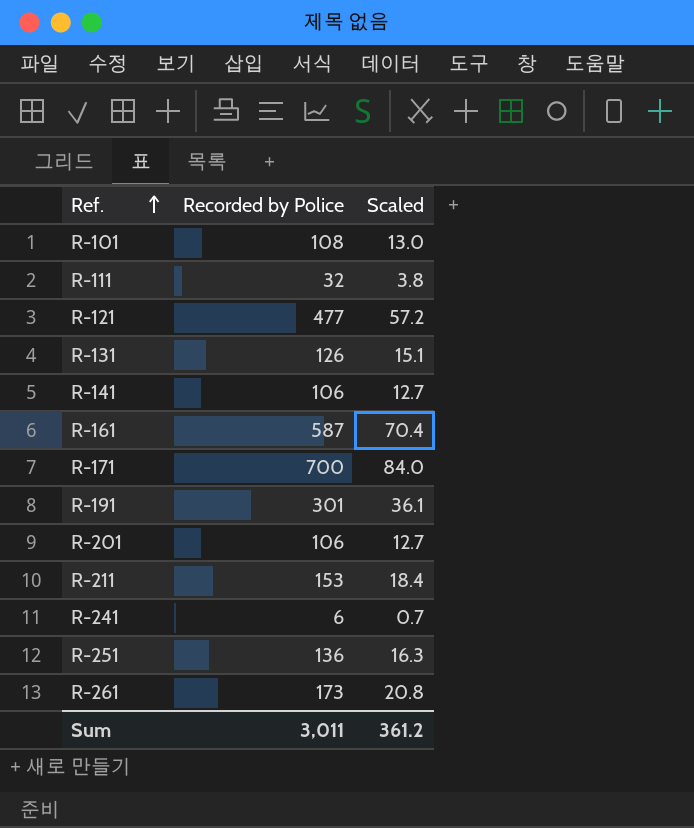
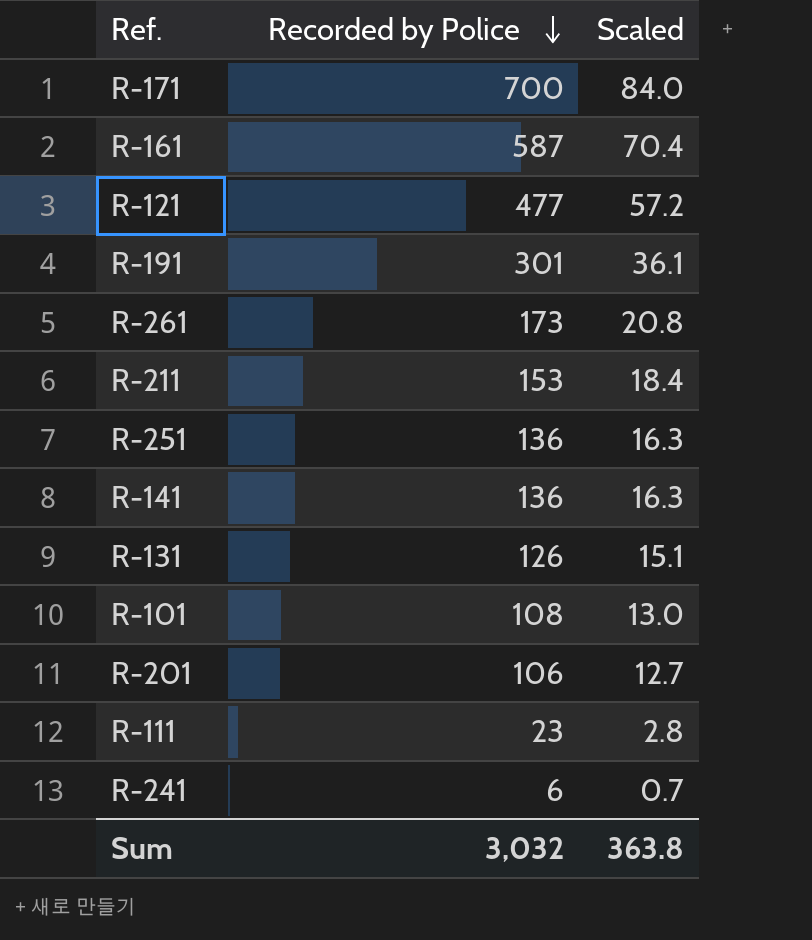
row order: Ref. ascending -> Recorded by Police descending
R-141 | Recorded by Police: 106 -> 136
R-141 | Scaled: 12.7 -> 16.3
R-111 | Recorded by Police: 32 -> 23
R-111 | Scaled: 3.8 -> 2.8
Sum | Recorded by Police: 3,011 -> 3,032
Sum | Scaled: 361.2 -> 363.8

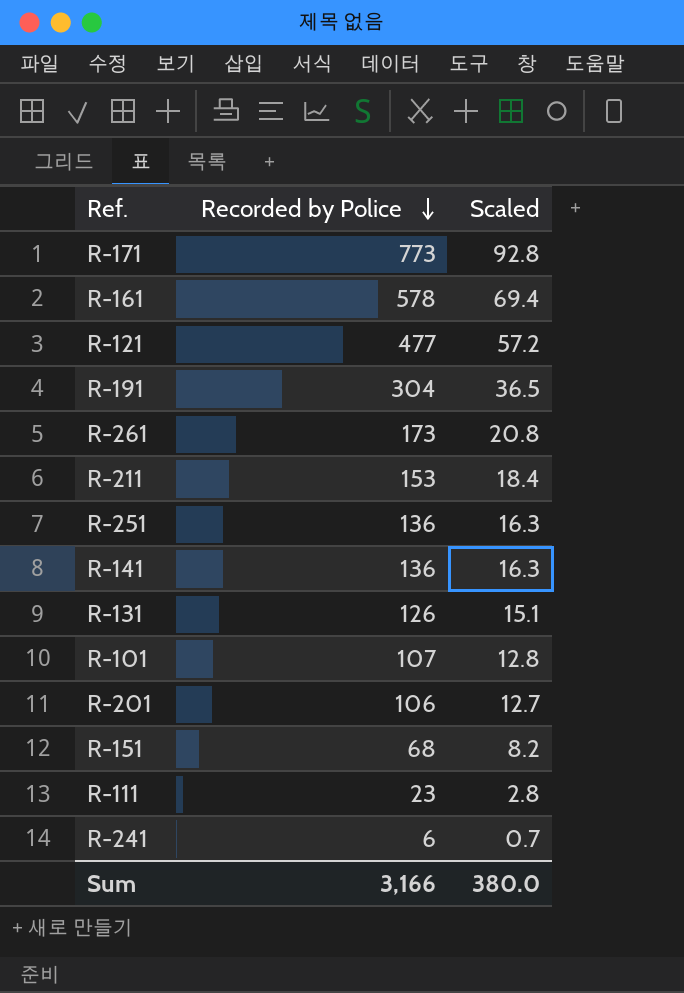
R-171 | Recorded by Police: 700 -> 773
R-171 | Scaled: 84.0 -> 92.8
R-161 | Recorded by Police: 587 -> 578
R-161 | Scaled: 70.4 -> 69.4
R-191 | Recorded by Police: 301 -> 304
R-191 | Scaled: 36.1 -> 36.5
R-101 | Recorded by Police: 108 -> 107
R-101 | Scaled: 13.0 -> 12.8
row R-151: none -> 68 | 8.2
Sum | Recorded by Police: 3,032 -> 3,166
Sum | Scaled: 363.8 -> 380.0

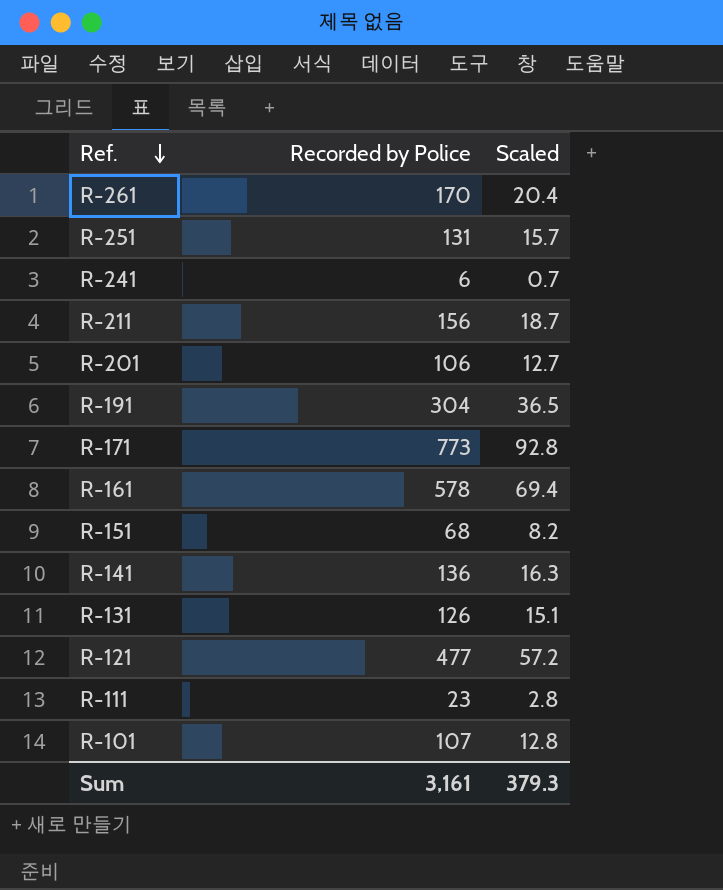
row order: Recorded by Police descending -> Ref. descending
R-261 | Recorded by Police: 173 -> 170
R-261 | Scaled: 20.8 -> 20.4
R-251 | Recorded by Police: 136 -> 131
R-251 | Scaled: 16.3 -> 15.7
R-211 | Recorded by Police: 153 -> 156
R-211 | Scaled: 18.4 -> 18.7
Sum | Recorded by Police: 3,166 -> 3,161
Sum | Scaled: 380.0 -> 379.3

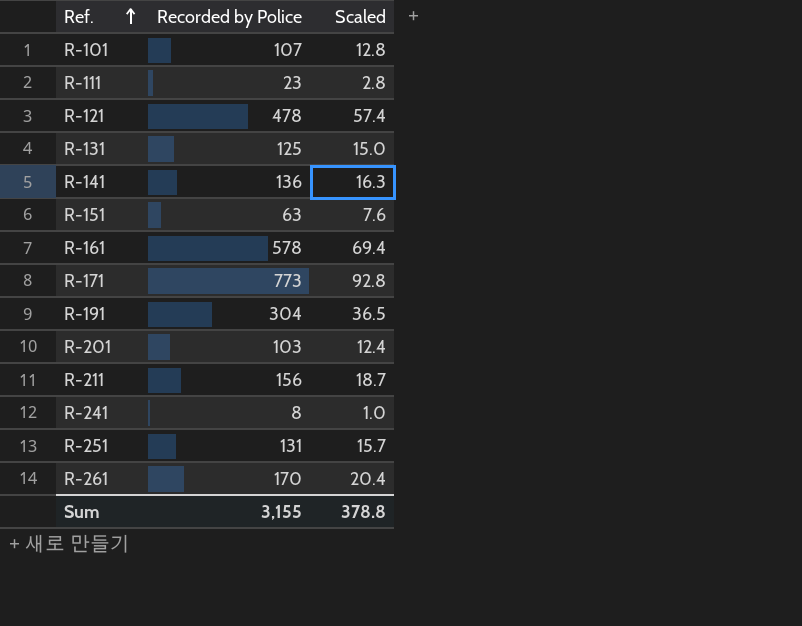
row order: Ref. descending -> Ref. ascending
R-121 | Recorded by Police: 477 -> 478
R-121 | Scaled: 57.2 -> 57.4
R-131 | Recorded by Police: 126 -> 125
R-131 | Scaled: 15.1 -> 15.0
R-151 | Recorded by Police: 68 -> 63
R-151 | Scaled: 8.2 -> 7.6
R-201 | Recorded by Police: 106 -> 103
R-201 | Scaled: 12.7 -> 12.4
R-241 | Recorded by Police: 6 -> 8
R-241 | Scaled: 0.7 -> 1.0
Sum | Recorded by Police: 3,161 -> 3,155
Sum | Scaled: 379.3 -> 378.8

